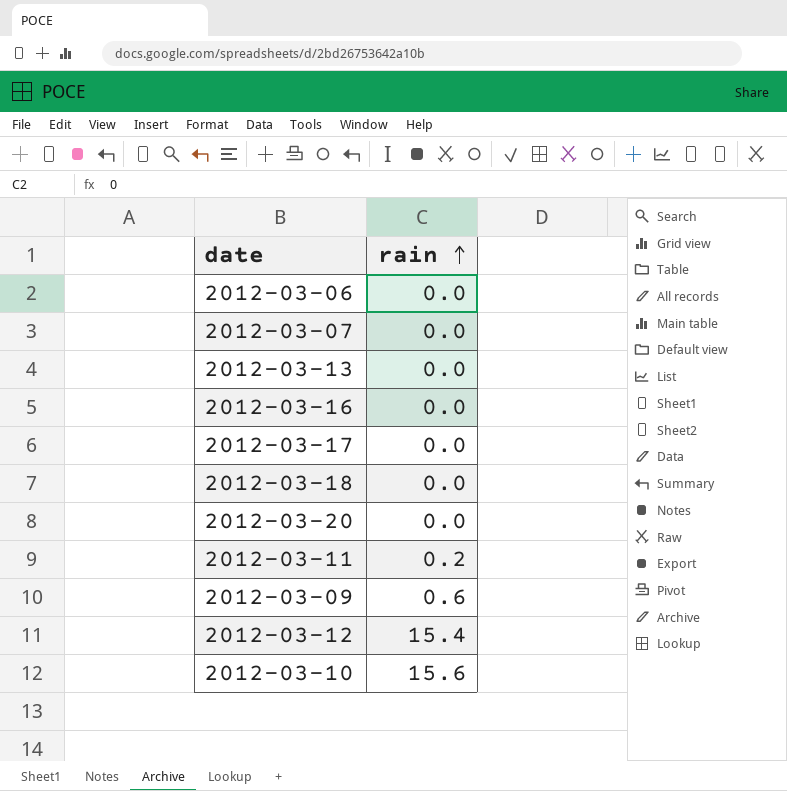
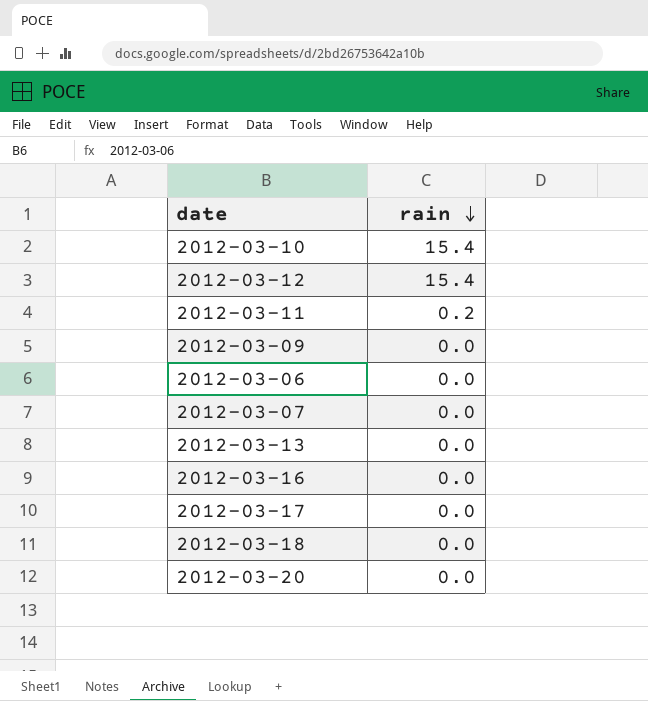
row order: rain ascending -> rain descending
2012-03-10 | rain: 15.6 -> 15.4
2012-03-09 | rain: 0.6 -> 0.0

